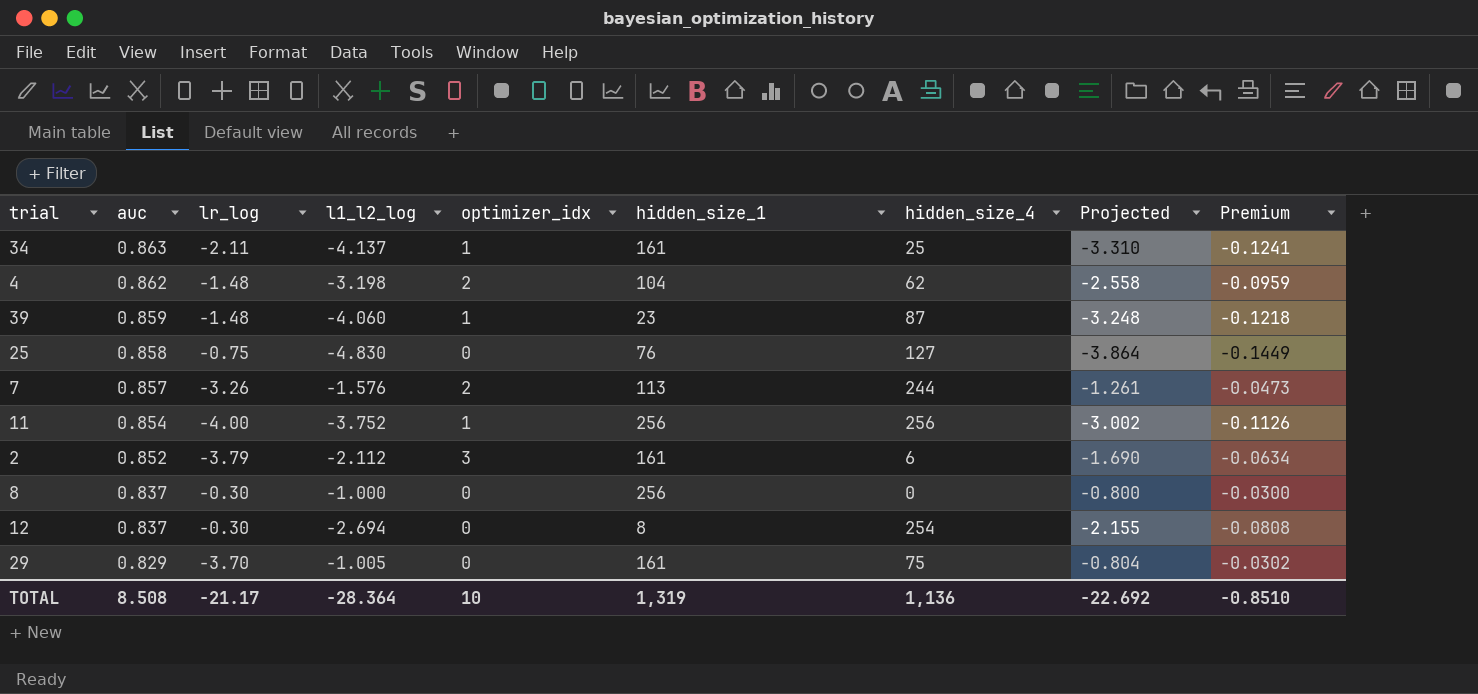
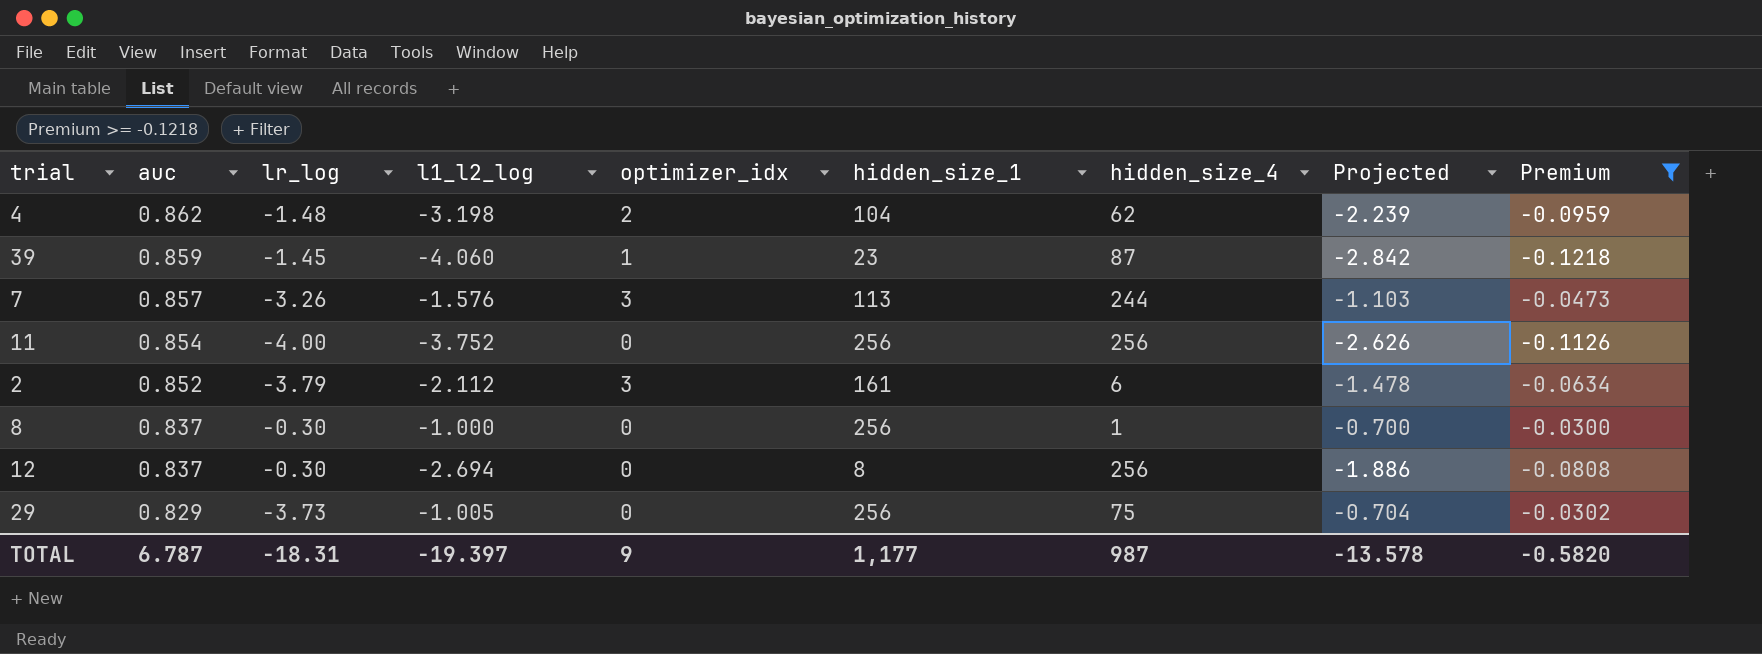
filter: none -> Premium >= -0.1218
column Projected | formula: [l1_l2_log] * 0.8 -> [l1_l2_log] * 0.7
39 | lr_log: -1.48 -> -1.45
7 | optimizer_idx: 2 -> 3
11 | optimizer_idx: 1 -> 0
8 | hidden_size_4: 0 -> 1
12 | hidden_size_4: 254 -> 256
29 | lr_log: -3.70 -> -3.73
29 | hidden_size_1: 161 -> 256
TOTAL | auc: 8.508 -> 6.787
TOTAL | lr_log: -21.17 -> -18.31
TOTAL | l1_l2_log: -28.364 -> -19.397
TOTAL | optimizer_idx: 10 -> 9
TOTAL | hidden_size_1: 1,319 -> 1,177
TOTAL | hidden_size_4: 1,136 -> 987
TOTAL | Projected: -22.692 -> -13.578
TOTAL | Premium: -0.8510 -> -0.5820

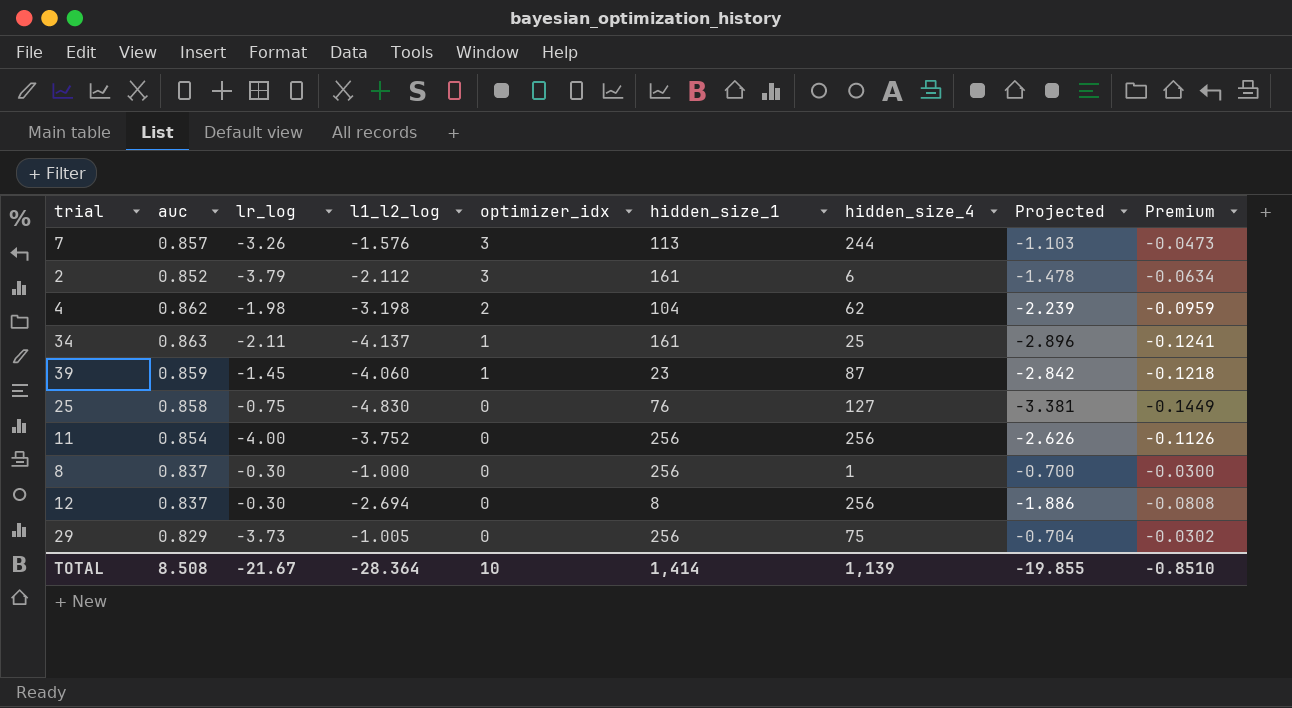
filter: Premium >= -0.1218 -> none
row order: auc descending -> optimizer_idx descending
4 | lr_log: -1.48 -> -1.98
TOTAL | auc: 6.787 -> 8.508
TOTAL | lr_log: -18.31 -> -21.67
TOTAL | l1_l2_log: -19.397 -> -28.364
TOTAL | optimizer_idx: 9 -> 10
TOTAL | hidden_size_1: 1,177 -> 1,414
TOTAL | hidden_size_4: 987 -> 1,139
TOTAL | Projected: -13.578 -> -19.855
TOTAL | Premium: -0.5820 -> -0.8510

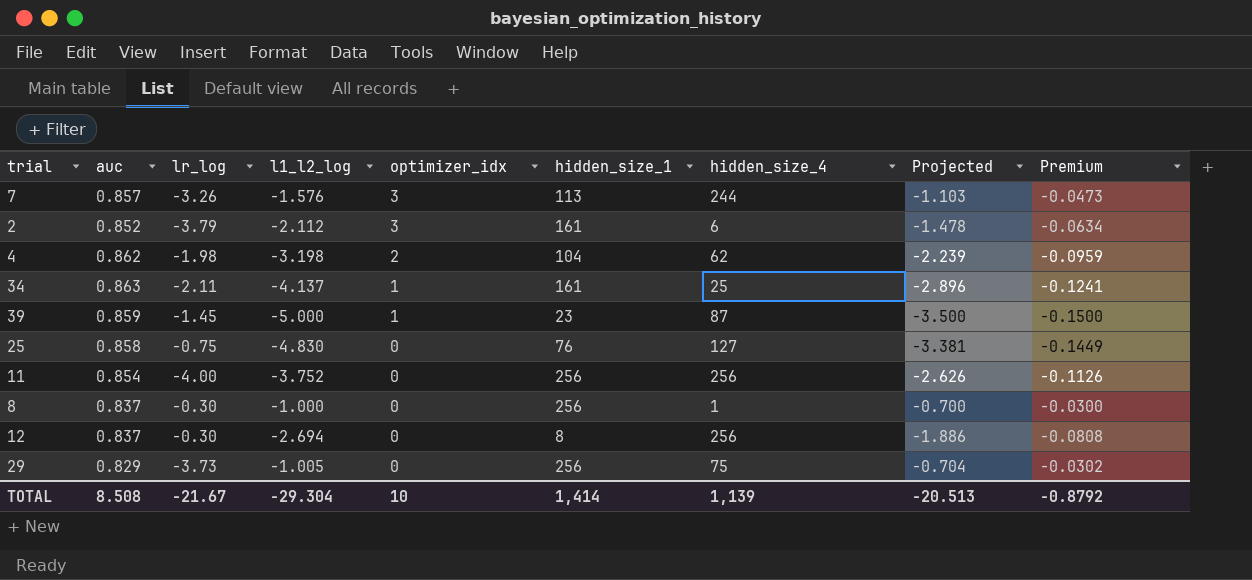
39 | l1_l2_log: -4.060 -> -5.000
39 | Projected: -2.842 -> -3.500
39 | Premium: -0.1218 -> -0.1500
TOTAL | l1_l2_log: -28.364 -> -29.304
TOTAL | Projected: -19.855 -> -20.513
TOTAL | Premium: -0.8510 -> -0.8792

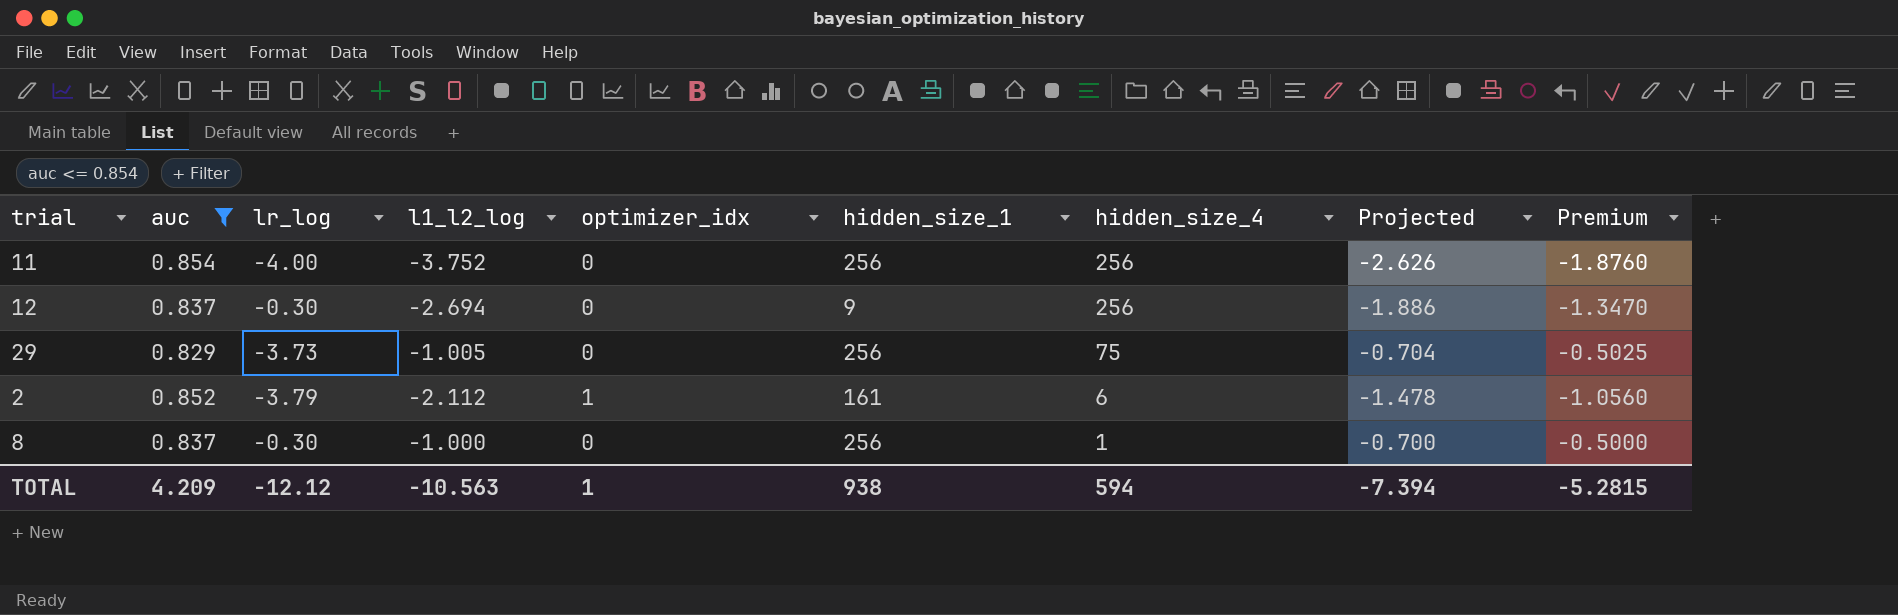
filter: none -> auc <= 0.854
row order: optimizer_idx descending -> hidden_size_4 descending
column Premium | formula: [l1_l2_log] * 0.03 -> [l1_l2_log] * 0.5
12 | hidden_size_1: 8 -> 9
2 | optimizer_idx: 3 -> 1
TOTAL | auc: 8.508 -> 4.209
TOTAL | lr_log: -21.67 -> -12.12
TOTAL | l1_l2_log: -29.304 -> -10.563
TOTAL | optimizer_idx: 10 -> 1
TOTAL | hidden_size_1: 1,414 -> 938
TOTAL | hidden_size_4: 1,139 -> 594
TOTAL | Projected: -20.513 -> -7.394
TOTAL | Premium: -0.8792 -> -5.2815

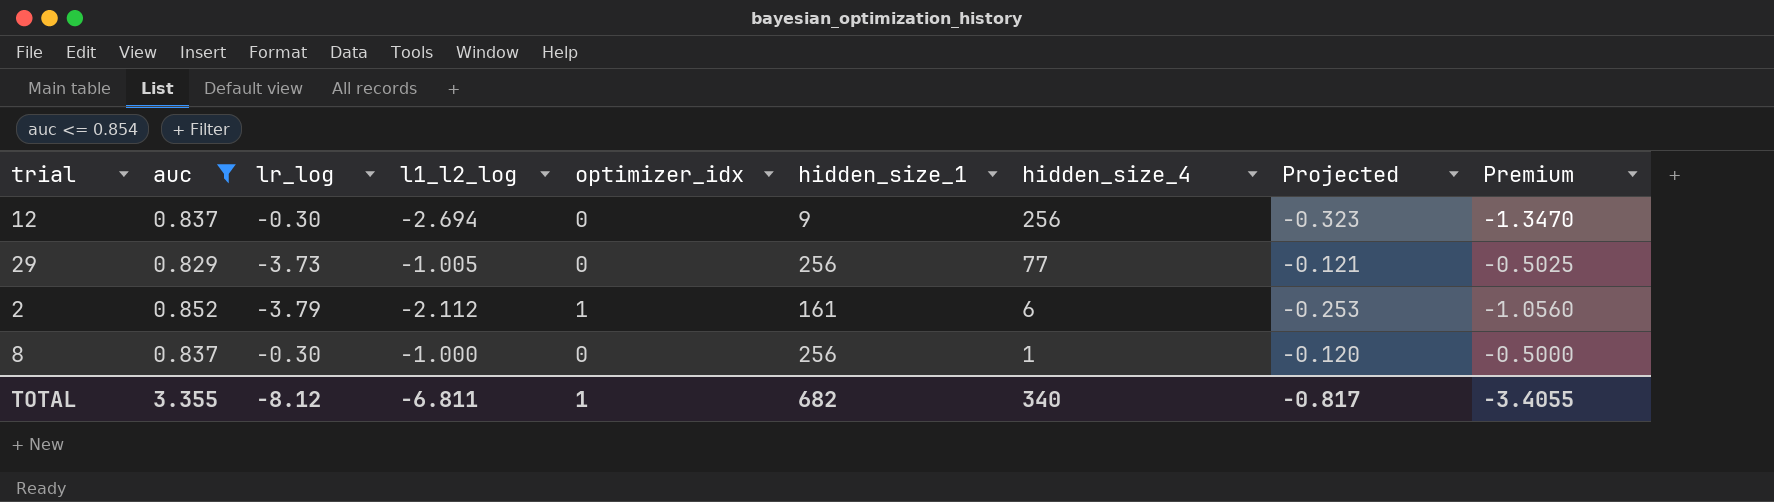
column Projected | formula: [l1_l2_log] * 0.7 -> [l1_l2_log] * 0.12
row 11: 0.854 | -4.00 | -3.752 | 0 | 256 | 256 | -2.626 | -1.8760 -> none
29 | hidden_size_4: 75 -> 77
TOTAL | auc: 4.209 -> 3.355
TOTAL | lr_log: -12.12 -> -8.12
TOTAL | l1_l2_log: -10.563 -> -6.811
TOTAL | hidden_size_1: 938 -> 682
TOTAL | hidden_size_4: 594 -> 340
TOTAL | Projected: -7.394 -> -0.817
TOTAL | Premium: -5.2815 -> -3.4055

